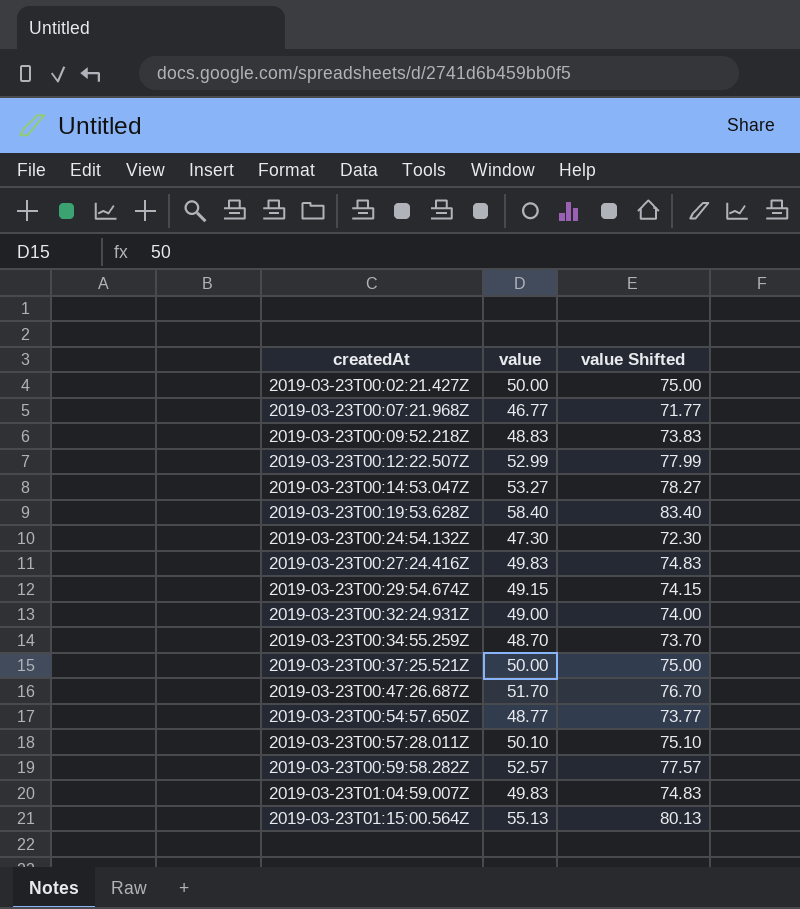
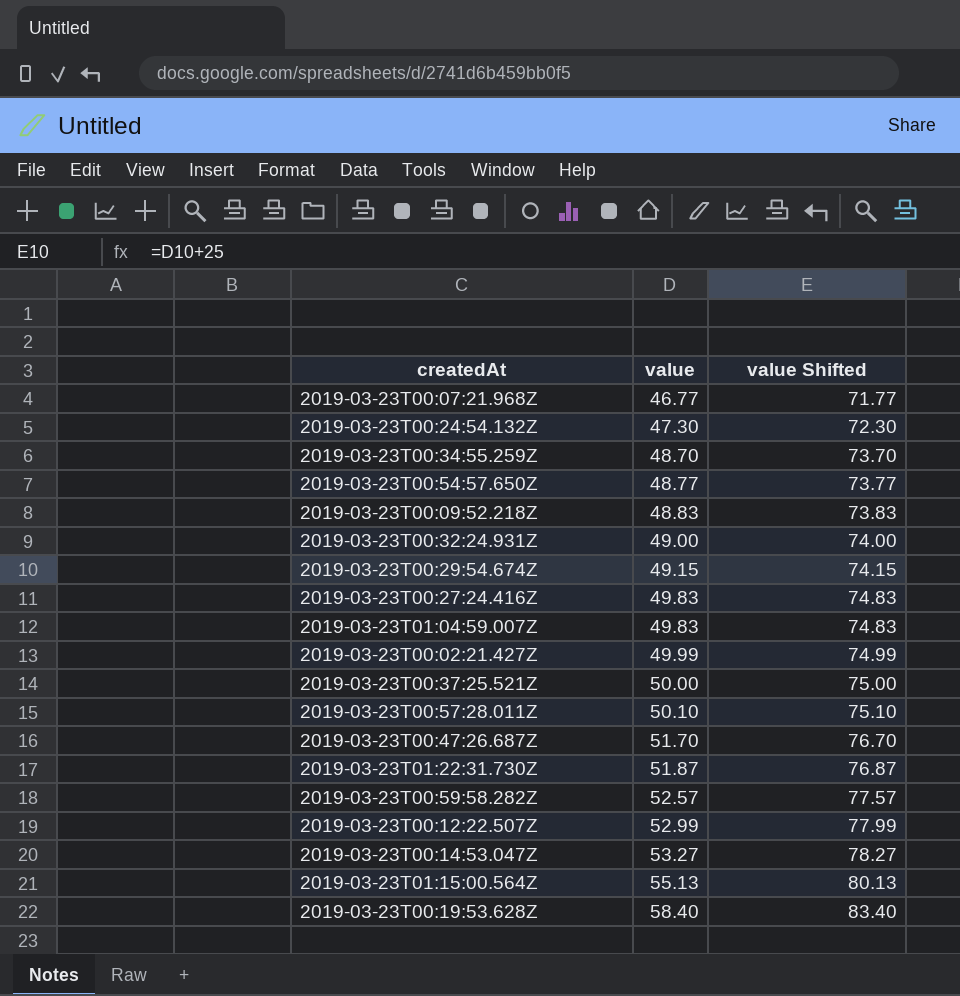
row order: createdAt ascending -> value ascending
2019-03-23T00:02:21.427Z | value: 50.00 -> 49.99
2019-03-23T00:02:21.427Z | value Shifted: 75.00 -> 74.99
row 2019-03-23T01:22:31.730Z: none -> 51.87 | 76.87

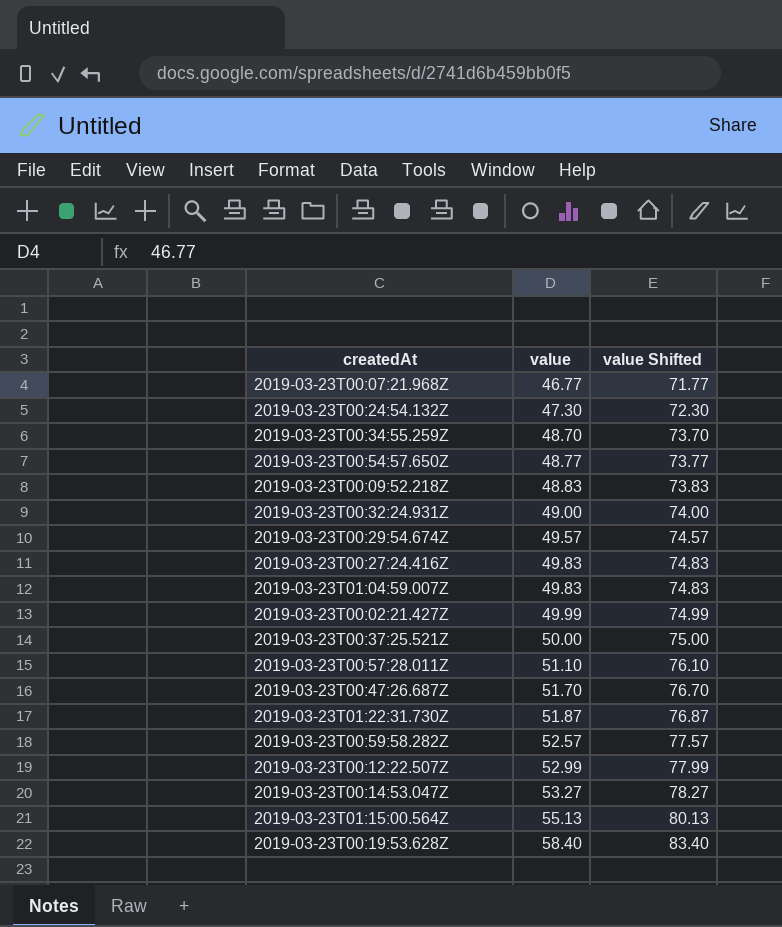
2019-03-23T00:29:54.674Z | value: 49.15 -> 49.57
2019-03-23T00:29:54.674Z | value Shifted: 74.15 -> 74.57
2019-03-23T00:57:28.011Z | value: 50.10 -> 51.10
2019-03-23T00:57:28.011Z | value Shifted: 75.10 -> 76.10

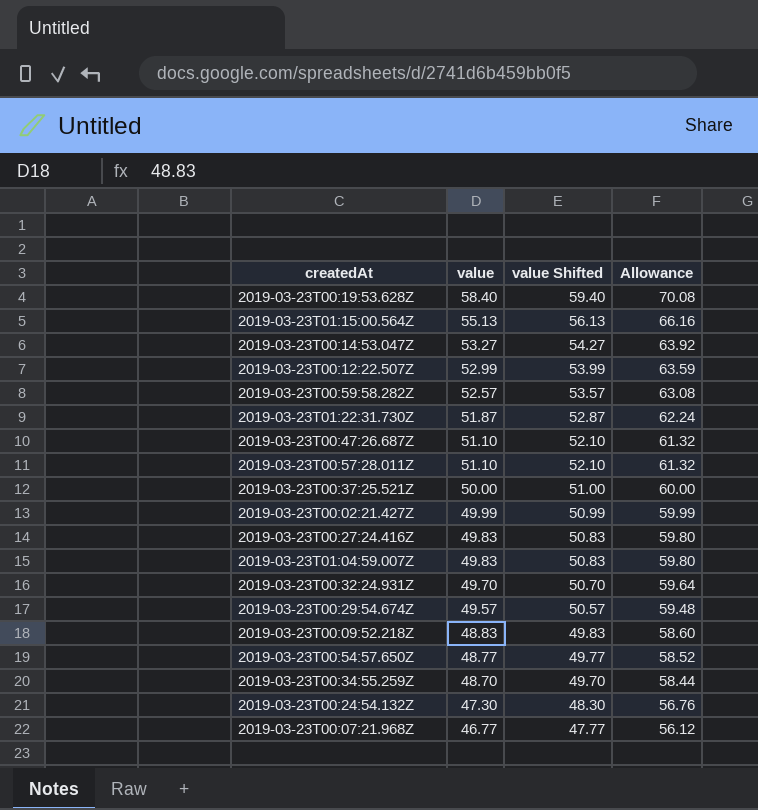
row order: value ascending -> value descending
column value Shifted | formula: [value] + 25 -> [value] + 1
column Allowance | formula: none -> [value] * 1.2
2019-03-23T00:47:26.687Z | value: 51.70 -> 51.10
2019-03-23T00:32:24.931Z | value: 49.00 -> 49.70

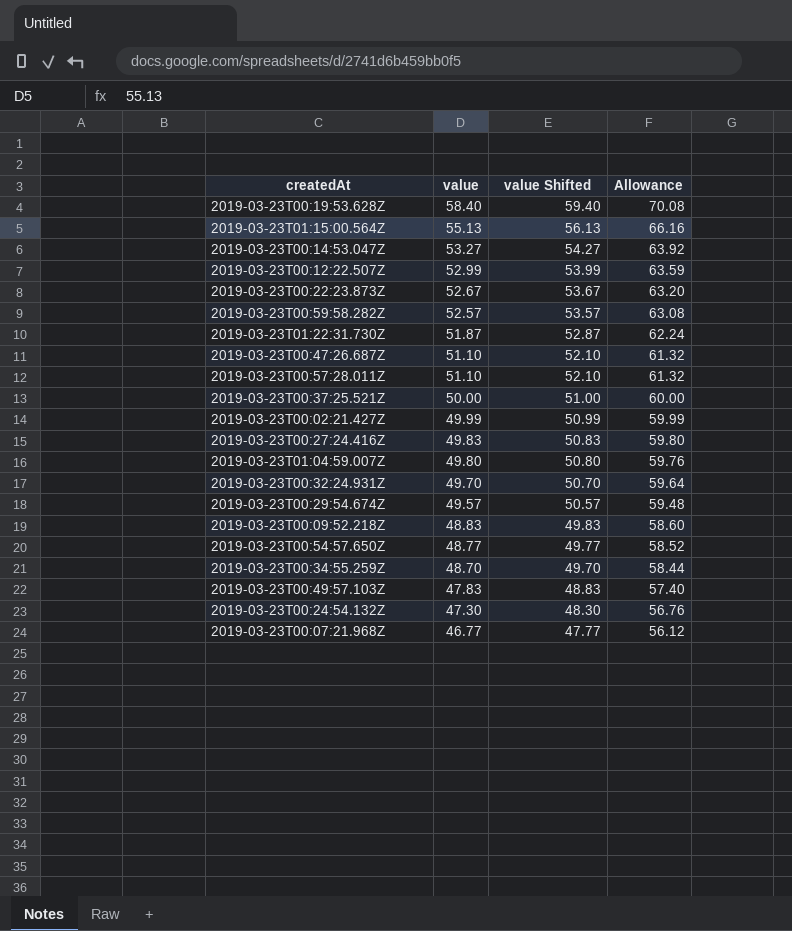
row 2019-03-23T00:22:23.873Z: none -> 52.67 | 53.67 | 63.20
2019-03-23T01:04:59.007Z | value: 49.83 -> 49.80
2019-03-23T01:04:59.007Z | value Shifted: 50.83 -> 50.80
2019-03-23T01:04:59.007Z | Allowance: 59.80 -> 59.76
row 2019-03-23T00:49:57.103Z: none -> 47.83 | 48.83 | 57.40

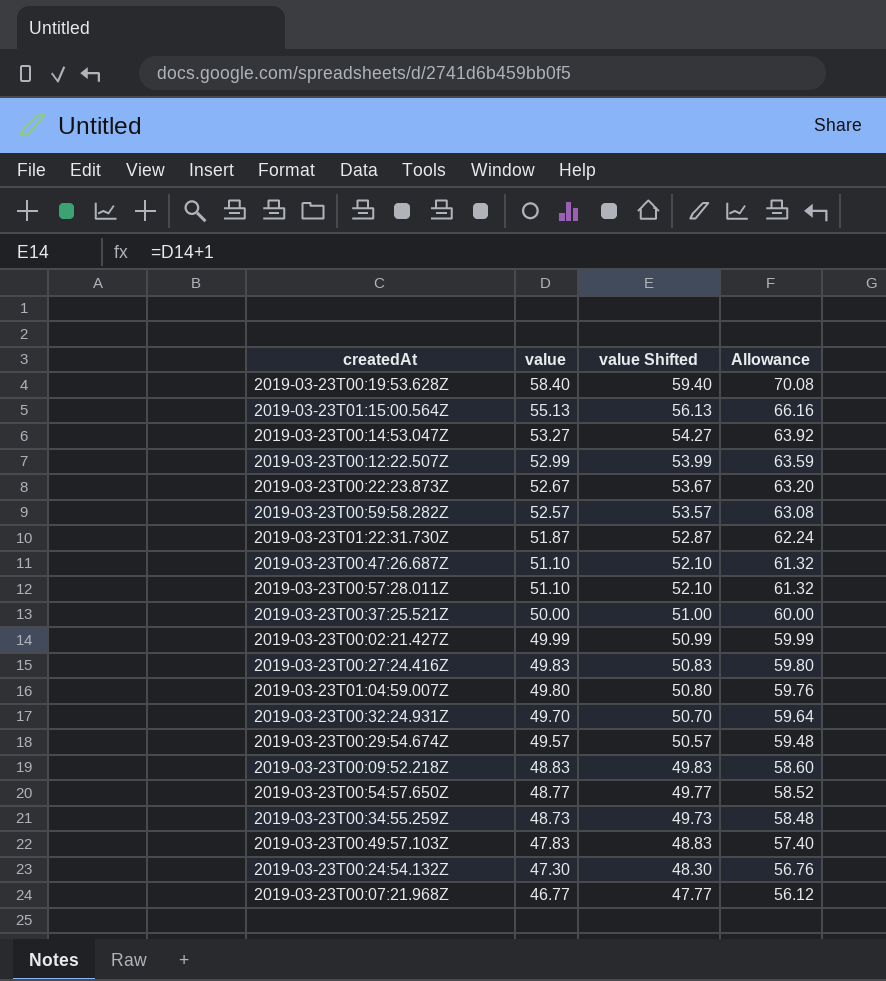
2019-03-23T00:34:55.259Z | value: 48.70 -> 48.73
2019-03-23T00:34:55.259Z | value Shifted: 49.70 -> 49.73
2019-03-23T00:34:55.259Z | Allowance: 58.44 -> 58.48

